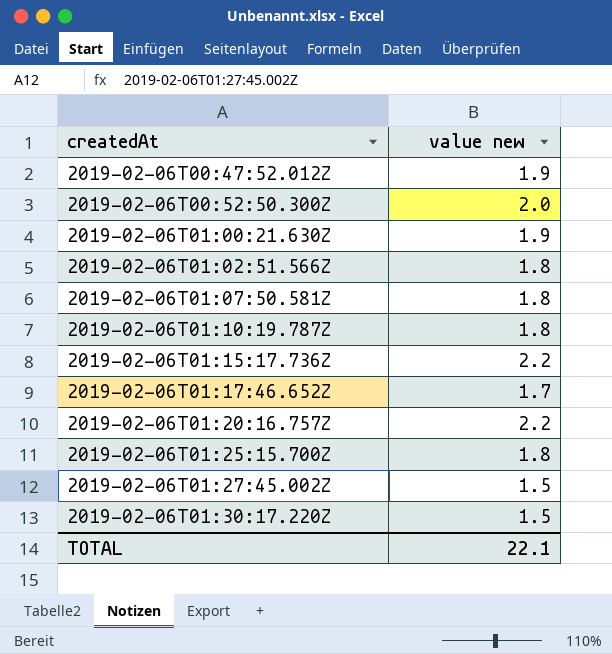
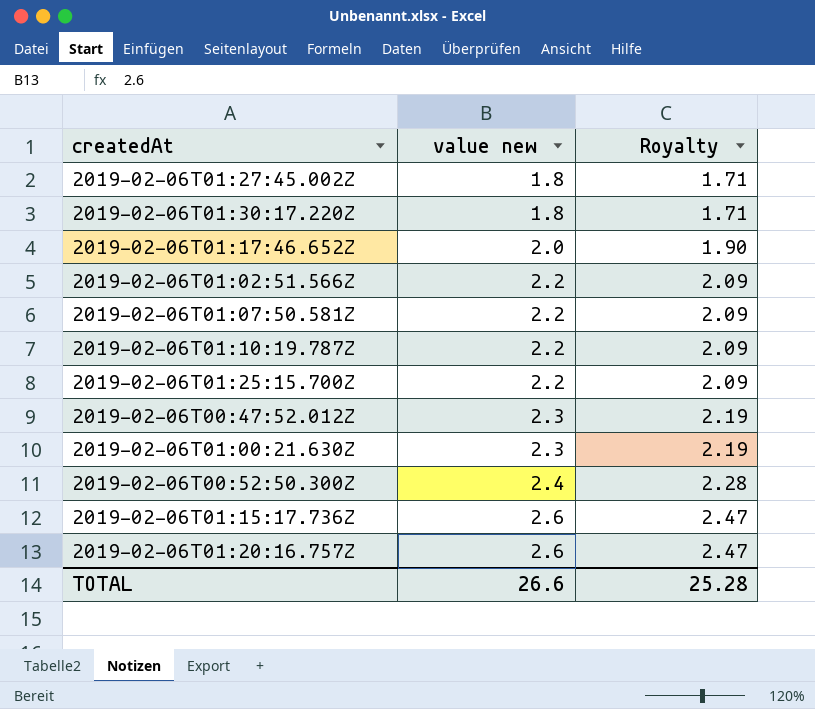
row order: createdAt ascending -> value new ascending
column Royalty | formula: none -> [value new] * 0.95
2019-02-06T01:27:45.002Z | value new: 1.5 -> 1.8
2019-02-06T01:30:17.220Z | value new: 1.5 -> 1.8
2019-02-06T01:17:46.652Z | value new: 1.7 -> 2.0
2019-02-06T01:02:51.566Z | value new: 1.8 -> 2.2
2019-02-06T01:07:50.581Z | value new: 1.8 -> 2.2
2019-02-06T01:10:19.787Z | value new: 1.8 -> 2.2
2019-02-06T01:25:15.700Z | value new: 1.8 -> 2.2
2019-02-06T00:47:52.012Z | value new: 1.9 -> 2.3
2019-02-06T01:00:21.630Z | value new: 1.9 -> 2.3
2019-02-06T00:52:50.300Z | value new: 2.0 -> 2.4
2019-02-06T01:15:17.736Z | value new: 2.2 -> 2.6
2019-02-06T01:20:16.757Z | value new: 2.2 -> 2.6
TOTAL | value new: 22.1 -> 26.6

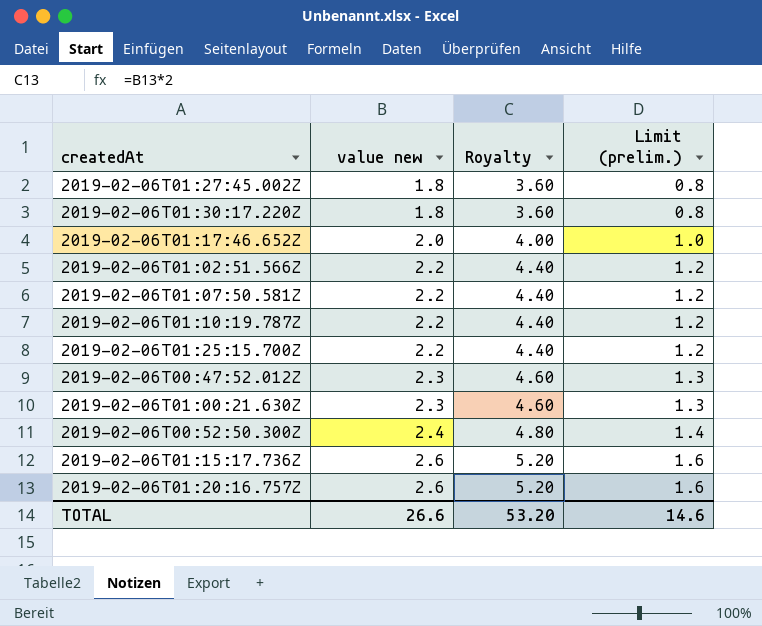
column Royalty | formula: [value new] * 0.95 -> [value new] * 2
column Limit (prelim.) | formula: none -> [value new] - 1
TOTAL | Royalty: 25.28 -> 53.20

